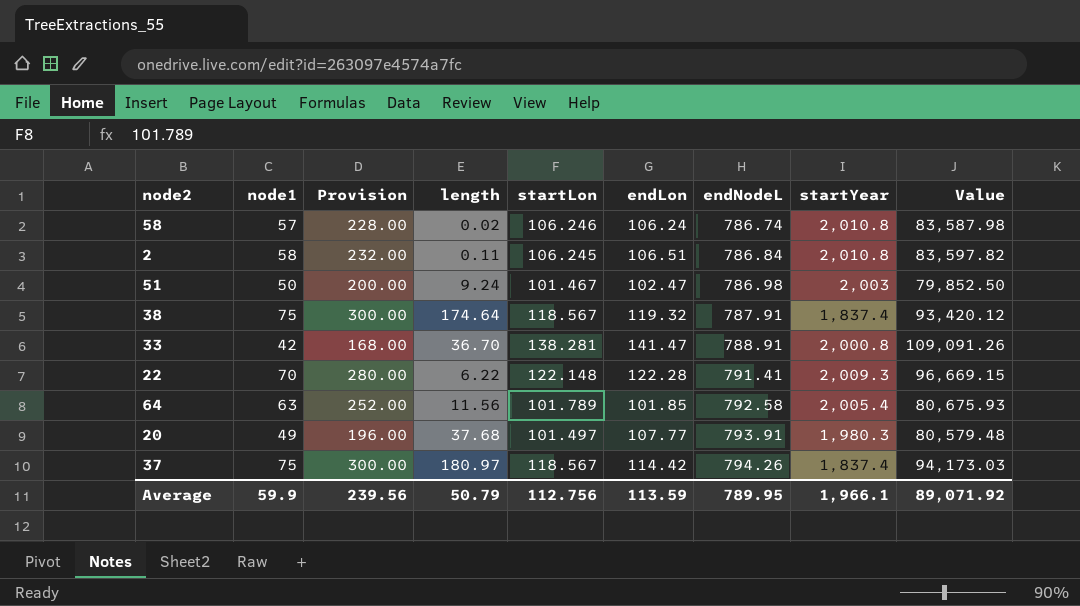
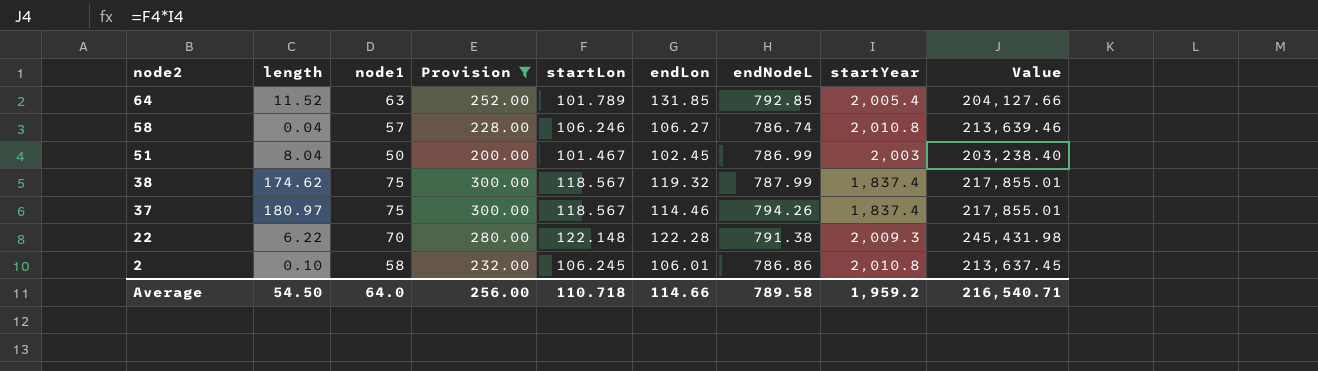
filter: none -> Provision >= 200.00
row order: endNodeL ascending -> node2 descending
column length | position: 4 -> 2
column Value | formula: [startLon] * [endNodeL] -> [startLon] * [startYear]
64 | length: 11.56 -> 11.52
64 | endLon: 101.85 -> 131.85
64 | endNodeL: 792.58 -> 792.85
58 | length: 0.02 -> 0.04
58 | endLon: 106.24 -> 106.27
51 | length: 9.24 -> 8.04
51 | endLon: 102.47 -> 102.45
51 | endNodeL: 786.98 -> 786.99
38 | length: 174.64 -> 174.62
38 | endNodeL: 787.91 -> 787.99
37 | endLon: 114.42 -> 114.46
22 | endNodeL: 791.41 -> 791.38
2 | length: 0.11 -> 0.10
2 | endLon: 106.51 -> 106.01
2 | endNodeL: 786.84 -> 786.86
Average | length: 50.79 -> 54.50
Average | node1: 59.9 -> 64.0
Average | Provision: 239.56 -> 256.00
Average | startLon: 112.756 -> 110.718
Average | endLon: 113.59 -> 114.66
Average | endNodeL: 789.95 -> 789.58
Average | startYear: 1,966.1 -> 1,959.2
Average | Value: 89,071.92 -> 216,540.71

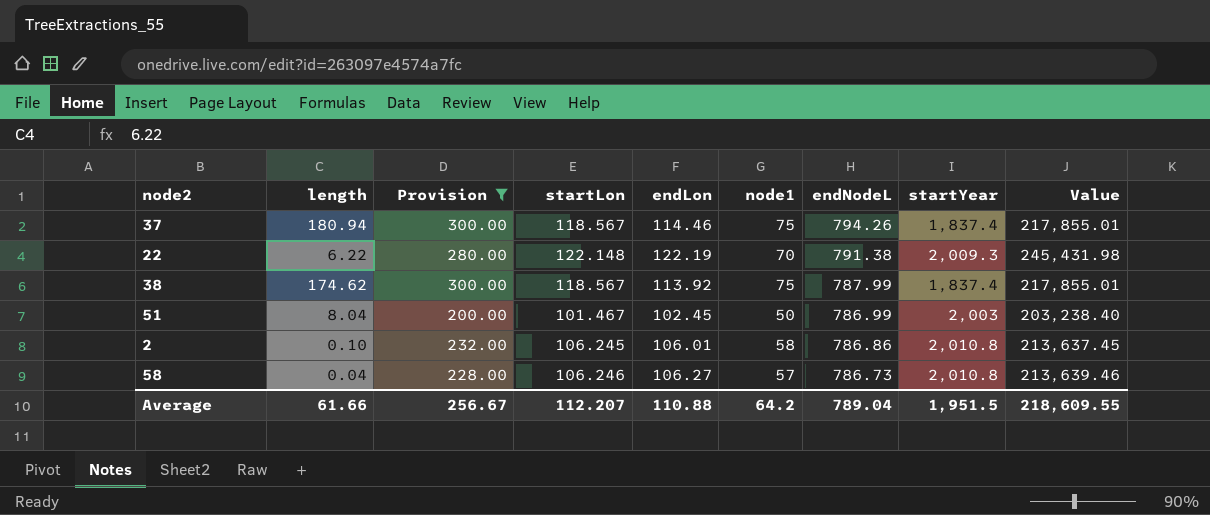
row order: node2 descending -> endNodeL descending
column node1 | position: 3 -> 6
row 64: 11.52 | 63 | 252.00 | 101.789 | 131.85 | 792.85 | 2,005.4 | 204,127.66 -> none
37 | length: 180.97 -> 180.94
22 | endLon: 122.28 -> 122.19
38 | endLon: 119.32 -> 113.92
58 | endNodeL: 786.74 -> 786.73
Average | length: 54.50 -> 61.66
Average | Provision: 256.00 -> 256.67
Average | startLon: 110.718 -> 112.207
Average | endLon: 114.66 -> 110.88
Average | node1: 64.0 -> 64.2
Average | endNodeL: 789.58 -> 789.04
Average | startYear: 1,959.2 -> 1,951.5
Average | Value: 216,540.71 -> 218,609.55

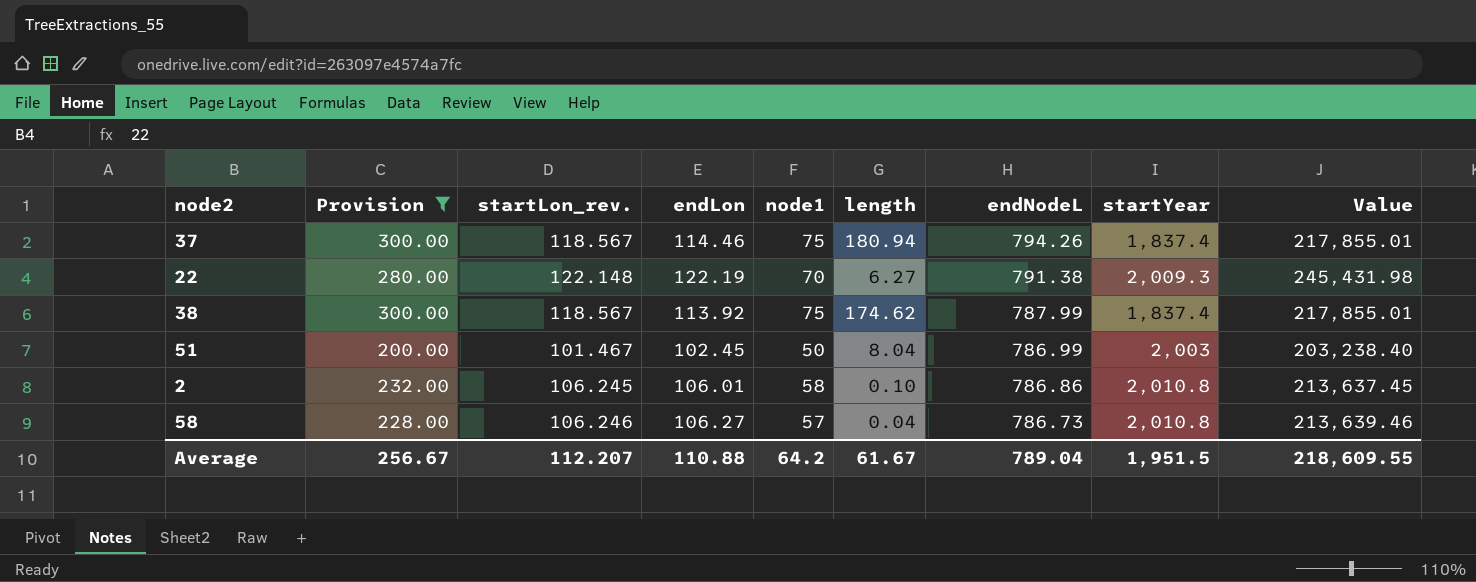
column name: startLon -> startLon_rev.
column length | position: 2 -> 6
22 | length: 6.22 -> 6.27
Average | length: 61.66 -> 61.67

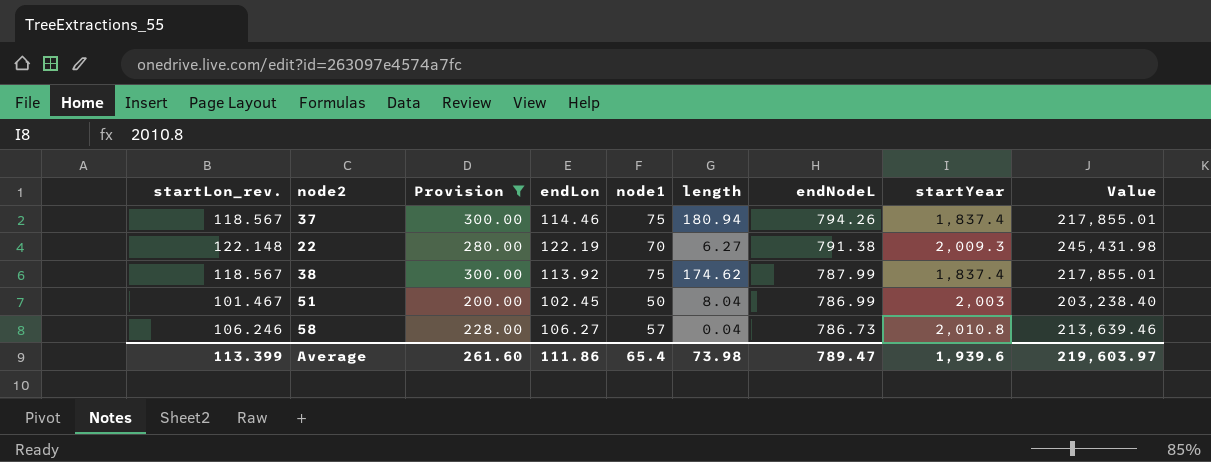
column startLon_rev. | position: 3 -> 1
row 2: 232.00 | 106.245 | 106.01 | 58 | 0.10 | 786.86 | 2,010.8 | 213,637.45 -> none
Average | startLon_rev.: 112.207 -> 113.399
Average | Provision: 256.67 -> 261.60
Average | endLon: 110.88 -> 111.86
Average | node1: 64.2 -> 65.4
Average | length: 61.67 -> 73.98
Average | endNodeL: 789.04 -> 789.47
Average | startYear: 1,951.5 -> 1,939.6
Average | Value: 218,609.55 -> 219,603.97

